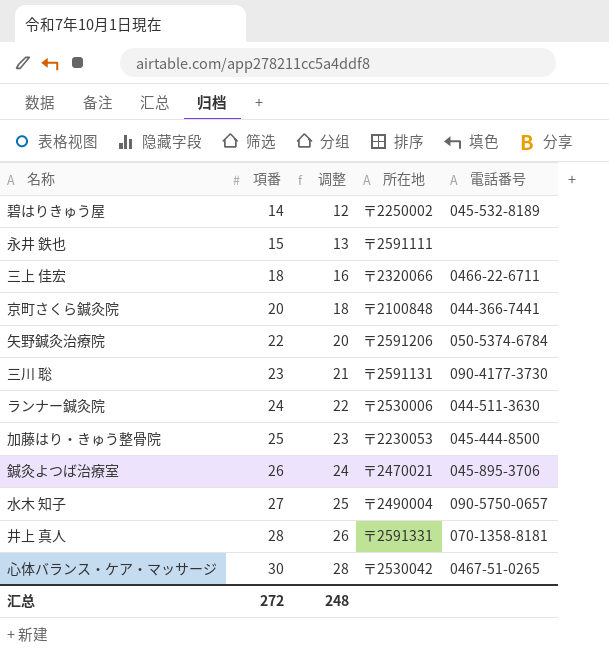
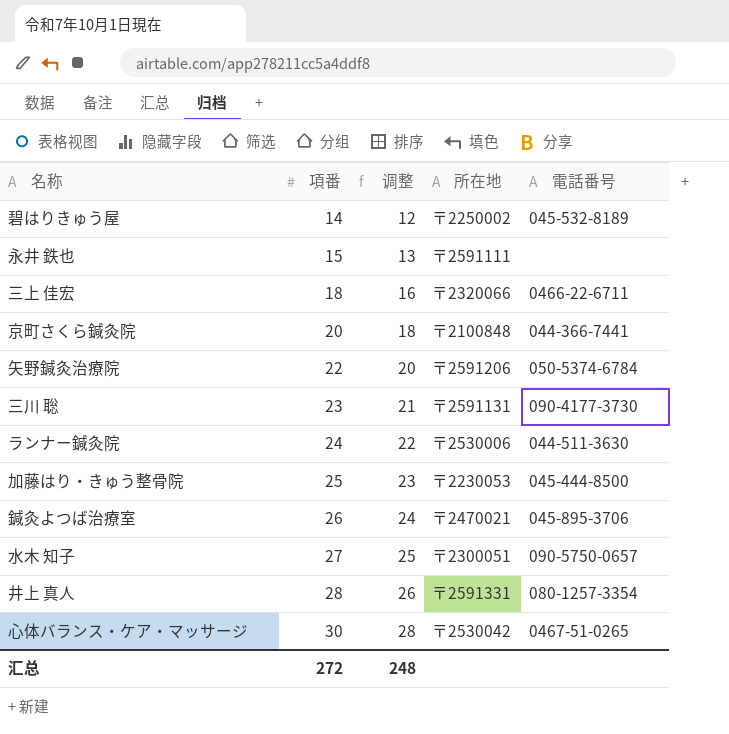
水木 知子 | 所在地: 〒2490004 -> 〒2300051
井上 真人 | 電話番号: 070-1358-8181 -> 080-1257-3354

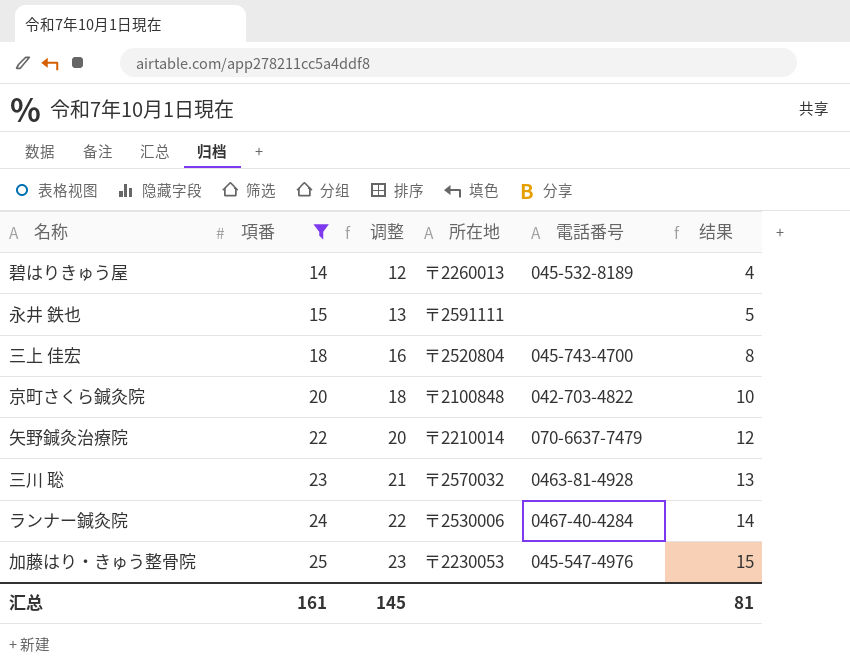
filter: none -> 項番 <= 25
column 结果 | formula: none -> [項番] - 10
碧はりきゅう屋 | 所在地: 〒2250002 -> 〒2260013
三上 佳宏 | 所在地: 〒2320066 -> 〒2520804
三上 佳宏 | 電話番号: 0466-22-6711 -> 045-743-4700
京町さくら鍼灸院 | 電話番号: 044-366-7441 -> 042-703-4822
矢野鍼灸治療院 | 所在地: 〒2591206 -> 〒2210014
矢野鍼灸治療院 | 電話番号: 050-5374-6784 -> 070-6637-7479
三川 聡 | 所在地: 〒2591131 -> 〒2570032
三川 聡 | 電話番号: 090-4177-3730 -> 0463-81-4928
ランナー鍼灸院 | 電話番号: 044-511-3630 -> 0467-40-4284
加藤はり・きゅう整骨院 | 電話番号: 045-444-8500 -> 045-547-4976
汇总 | 項番: 272 -> 161
汇总 | 调整: 248 -> 145

